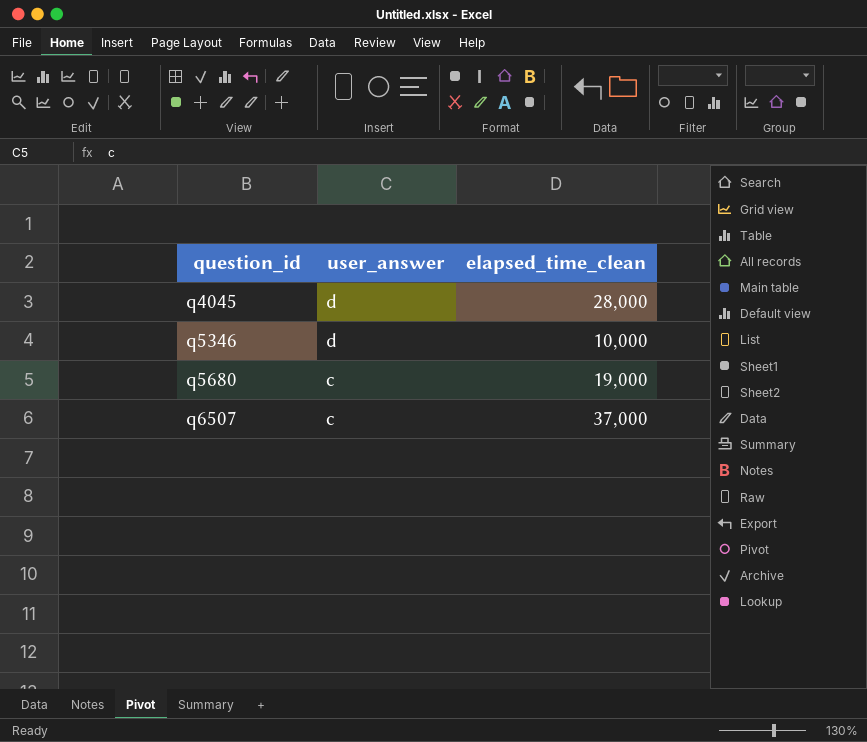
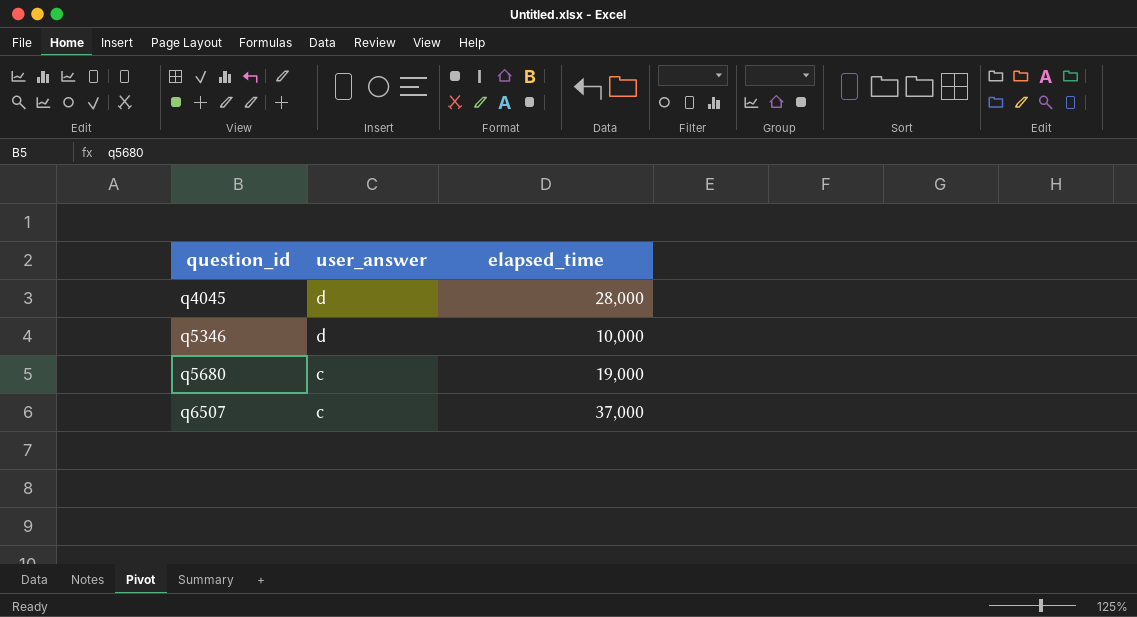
column name: elapsed_time_clean -> elapsed_time

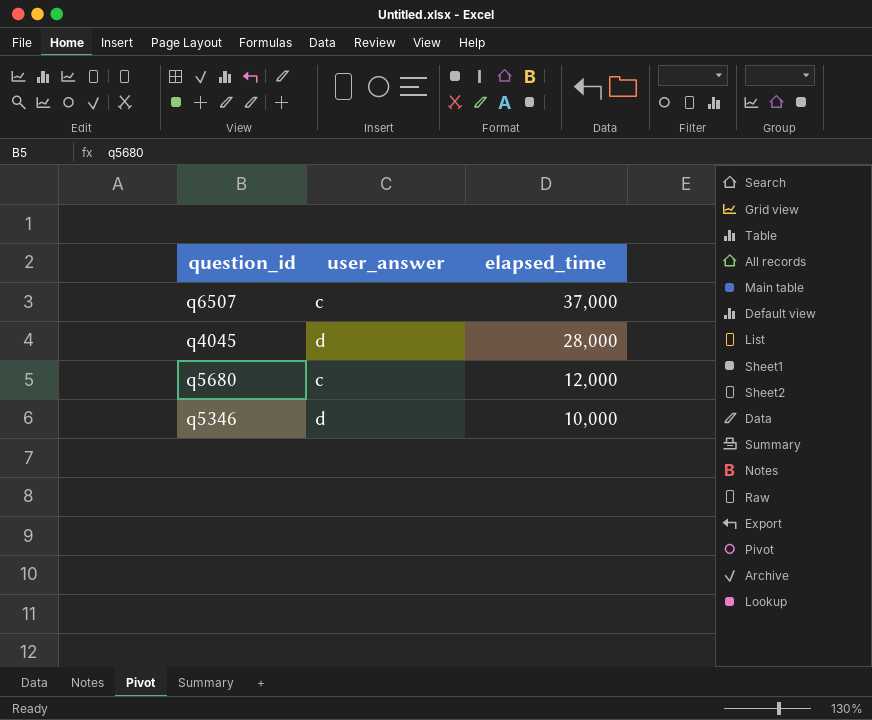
row order: question_id ascending -> elapsed_time descending
q5680 | elapsed_time: 19,000 -> 12,000

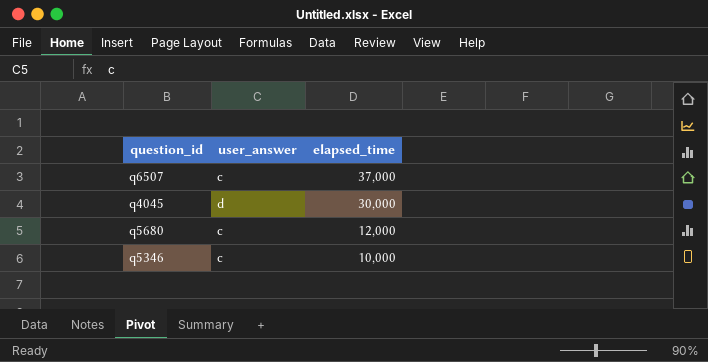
q4045 | elapsed_time: 28,000 -> 30,000
q5346 | user_answer: d -> c

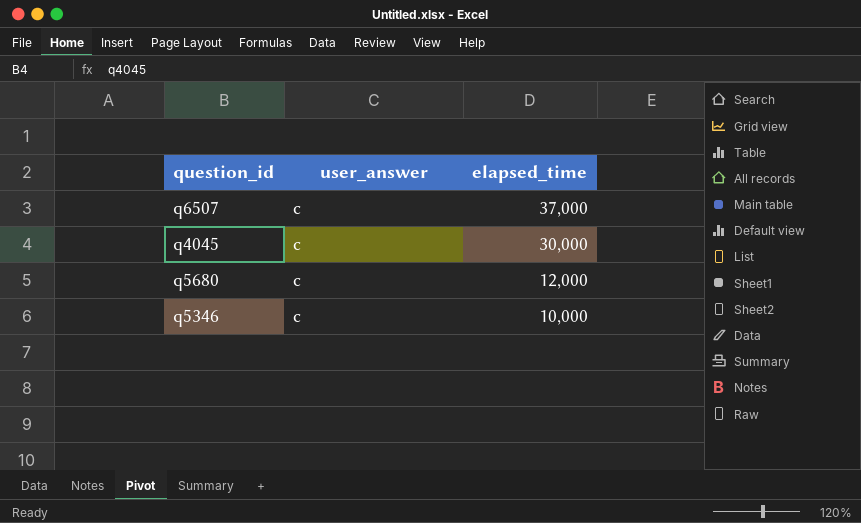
q4045 | user_answer: d -> c

